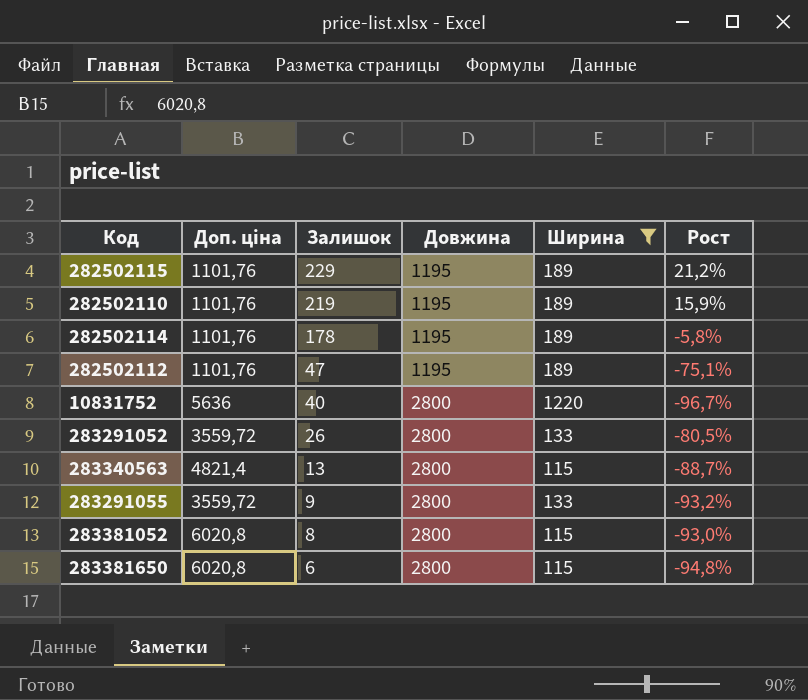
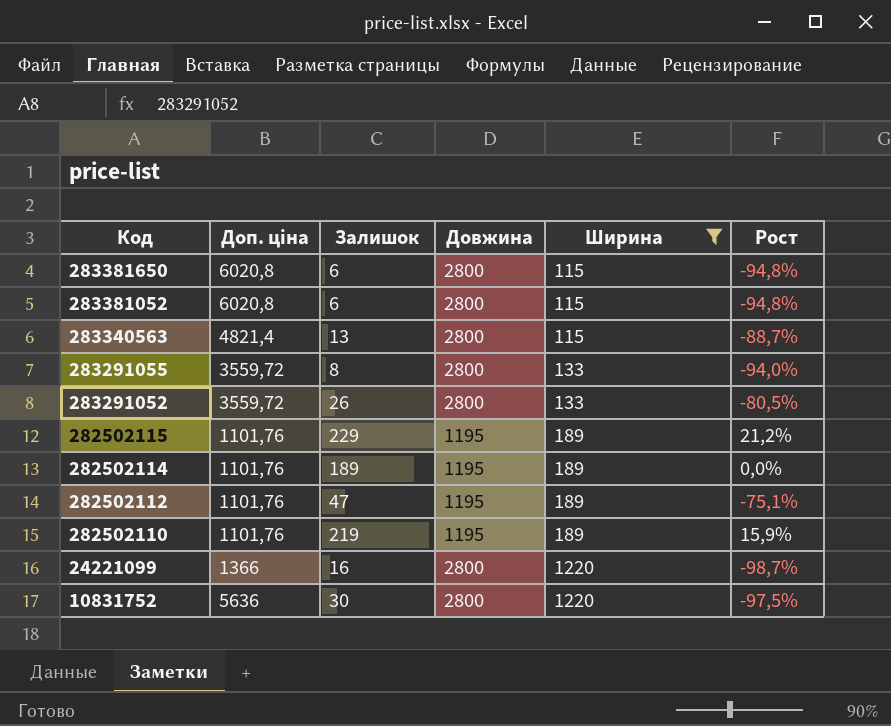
row order: Залишок descending -> Код descending
283381052 | Залишок: 8 -> 6
283381052 | Рост: -93,0% -> -94,8%
283291055 | Залишок: 9 -> 8
283291055 | Рост: -93,2% -> -94,0%
282502114 | Залишок: 178 -> 189
282502114 | Рост: -5,8% -> 0,0%
row 24221099: none -> 1366 | 16 | 2800 | 1220 | -98,7%
10831752 | Залишок: 40 -> 30
10831752 | Рост: -96,7% -> -97,5%

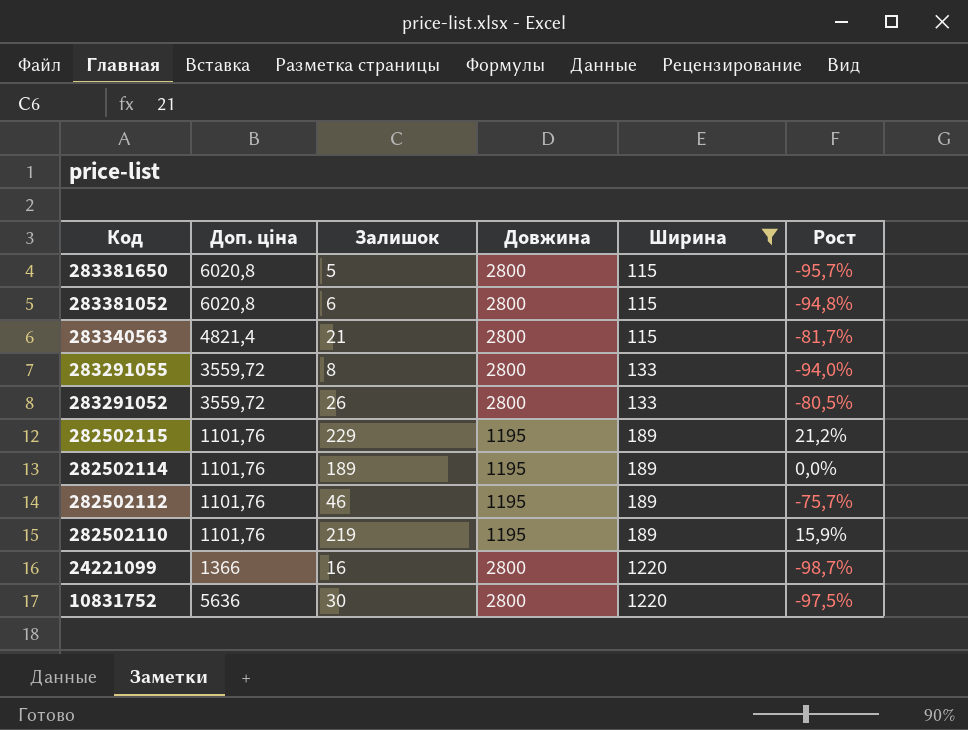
283381650 | Залишок: 6 -> 5
283381650 | Рост: -94,8% -> -95,7%
283340563 | Залишок: 13 -> 21
283340563 | Рост: -88,7% -> -81,7%
282502112 | Залишок: 47 -> 46
282502112 | Рост: -75,1% -> -75,7%

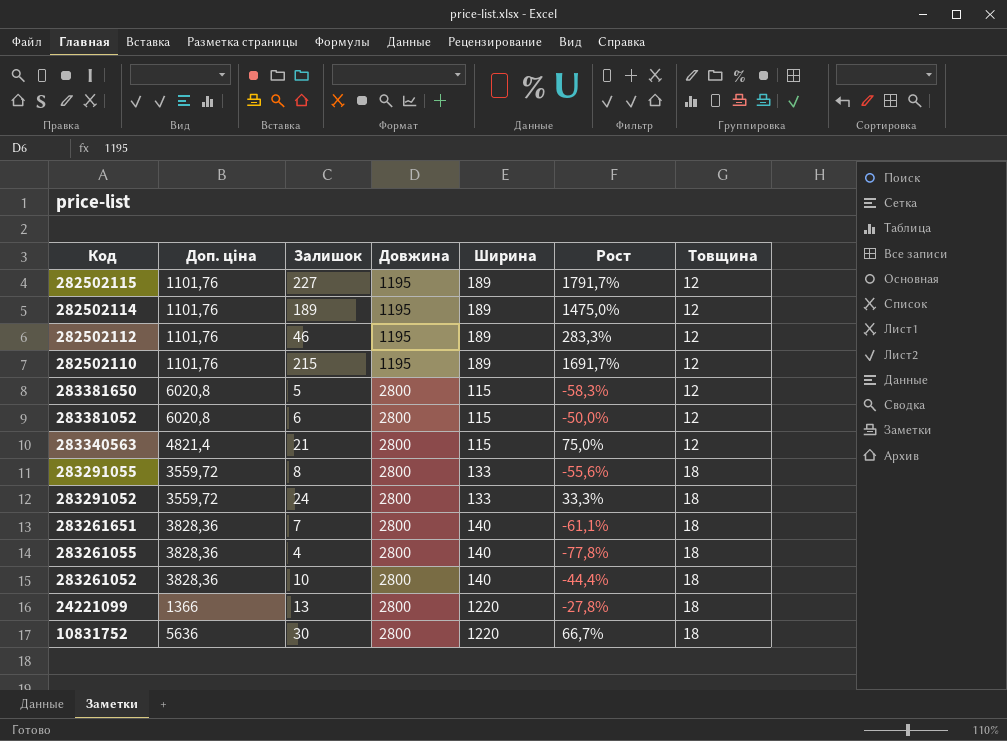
filter: Ширина != 140 -> none
row order: Код descending -> Довжина ascending
column Рост | formula: ([Залишок] - [Ширина]) / [Ширина] -> ([Залишок] - [Товщина]) / [Товщина]
column Товщина | position: none -> 7
282502115 | Залишок: 229 -> 227
282502110 | Залишок: 219 -> 215
283291052 | Залишок: 26 -> 24
24221099 | Залишок: 16 -> 13

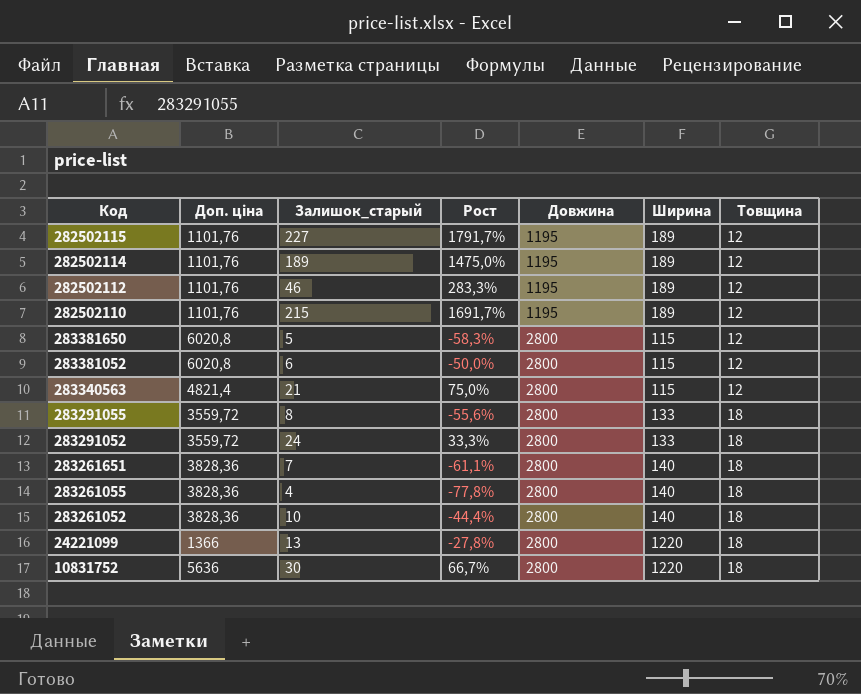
column name: Залишок -> Залишок_старый
column Рост | position: 6 -> 4

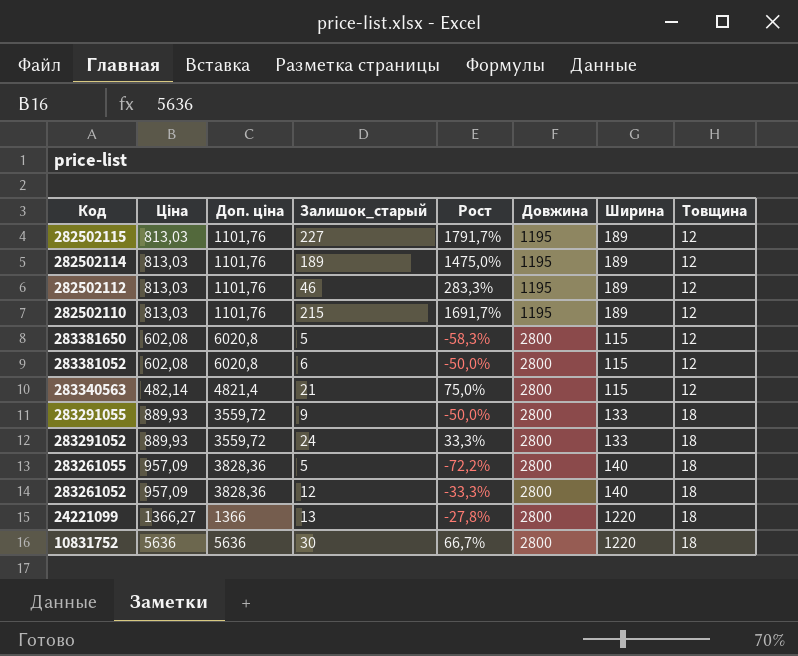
column Ціна | position: none -> 2
row 283261651: 3828,36 | 7 | -61,1% | 2800 | 140 | 18 -> none
283291055 | Залишок_старый: 8 -> 9
283291055 | Рост: -55,6% -> -50,0%
283261055 | Залишок_старый: 4 -> 5
283261055 | Рост: -77,8% -> -72,2%
283261052 | Залишок_старый: 10 -> 12
283261052 | Рост: -44,4% -> -33,3%

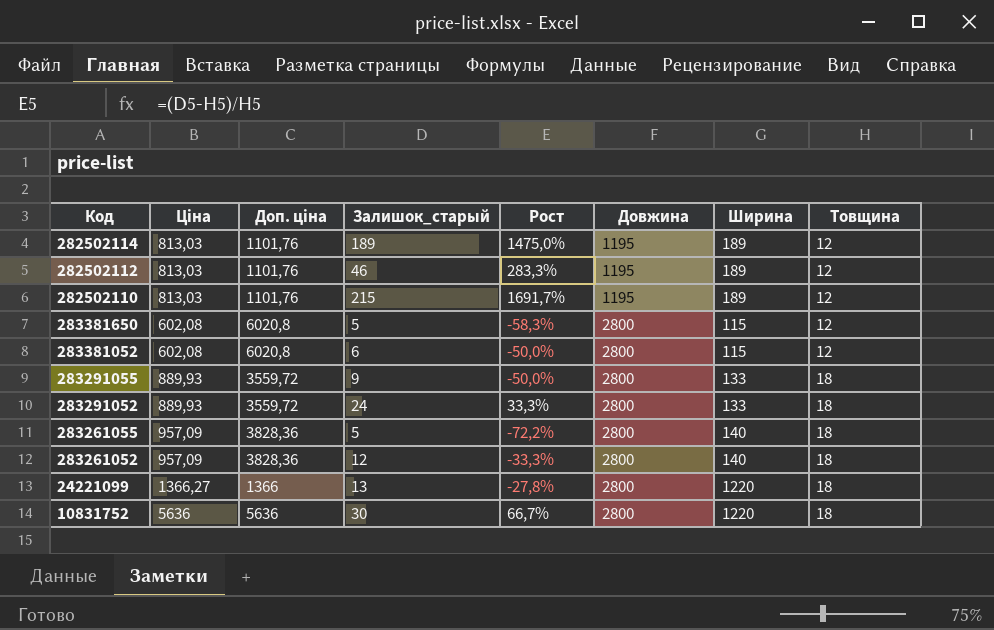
row 282502115: 813,03 | 1101,76 | 227 | 1791,7% | 1195 | 189 | 12 -> none
row 283340563: 482,14 | 4821,4 | 21 | 75,0% | 2800 | 115 | 12 -> none

